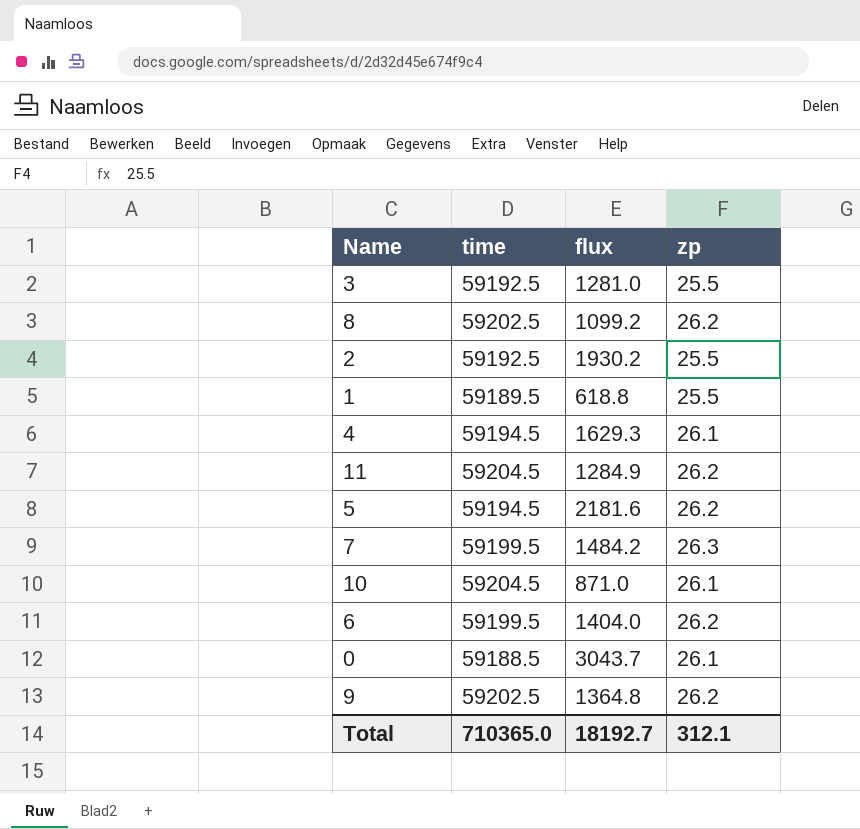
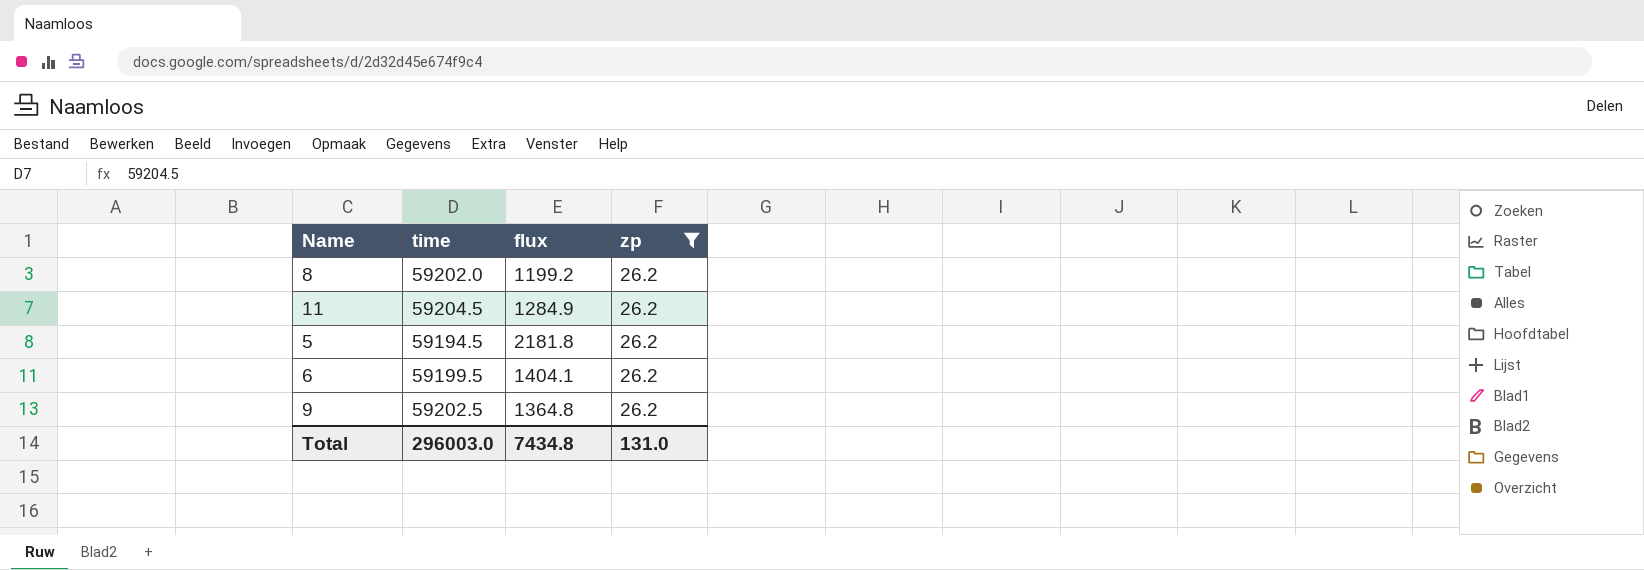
filter: none -> zp = 26.2
8 | time: 59202.5 -> 59202.0
8 | flux: 1099.2 -> 1199.2
5 | flux: 2181.6 -> 2181.8
6 | flux: 1404.0 -> 1404.1
Total | time: 710365.0 -> 296003.0
Total | flux: 18192.7 -> 7434.8
Total | zp: 312.1 -> 131.0

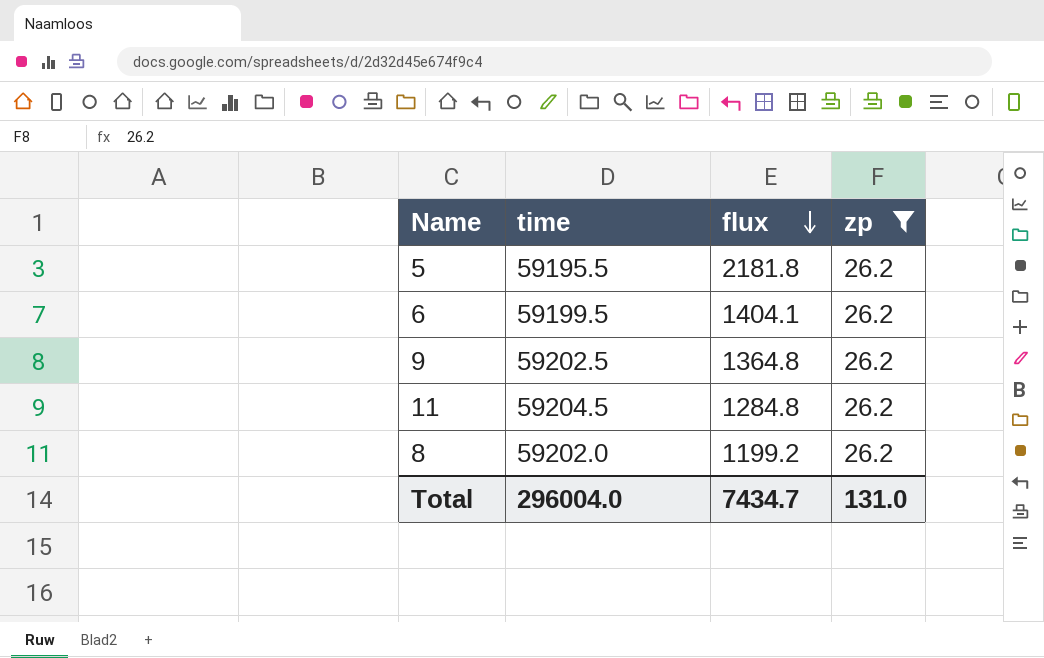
row order: none -> flux descending
5 | time: 59194.5 -> 59195.5
11 | flux: 1284.9 -> 1284.8
Total | time: 296003.0 -> 296004.0
Total | flux: 7434.8 -> 7434.7

